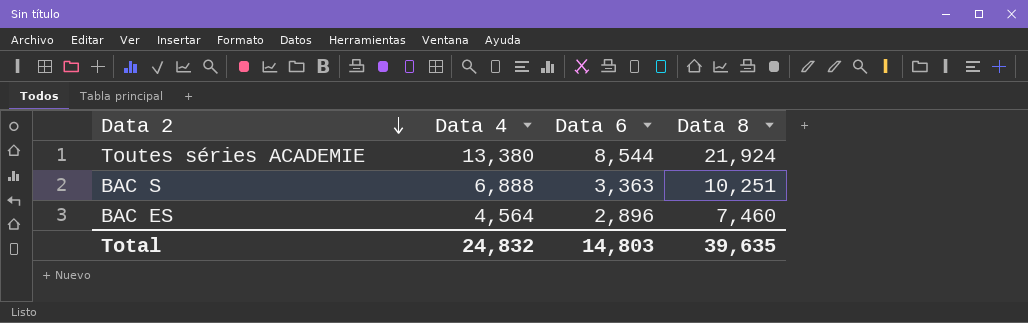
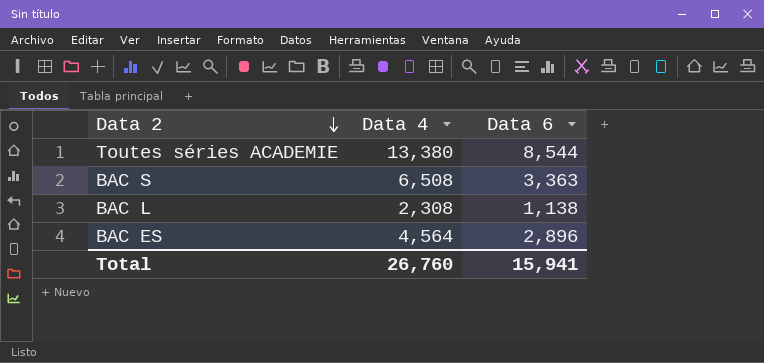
column Data 8 | formula: [Data 4] + [Data 6] -> none
BAC S | Data 4: 6,888 -> 6,508
row BAC L: none -> 2,308 | 1,138
Total | Data 4: 24,832 -> 26,760
Total | Data 6: 14,803 -> 15,941

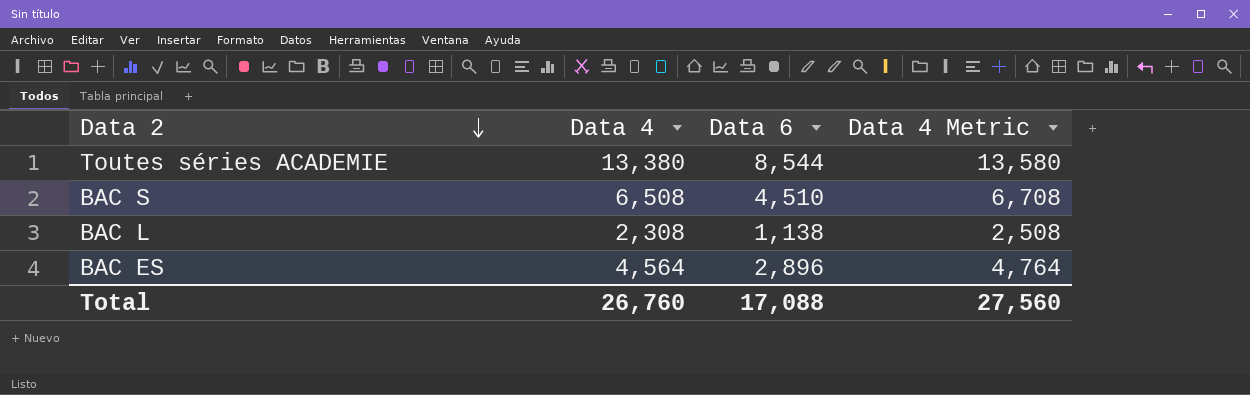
column Data 4 Metric | formula: none -> [Data 4] + 200
BAC S | Data 6: 3,363 -> 4,510
Total | Data 6: 15,941 -> 17,088

